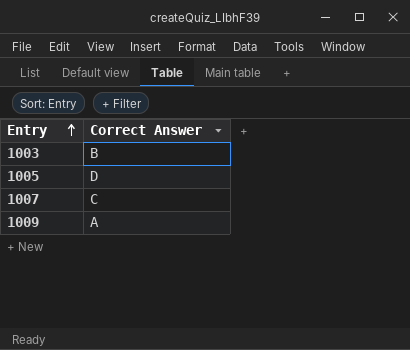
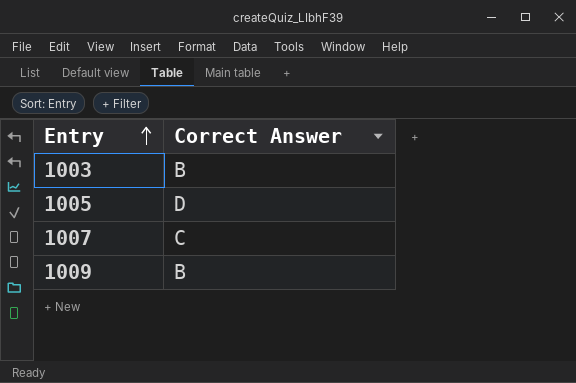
1009 | Correct Answer: A -> B

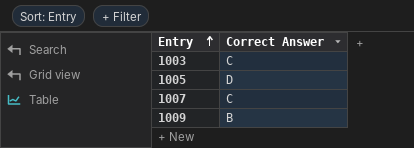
1003 | Correct Answer: B -> C

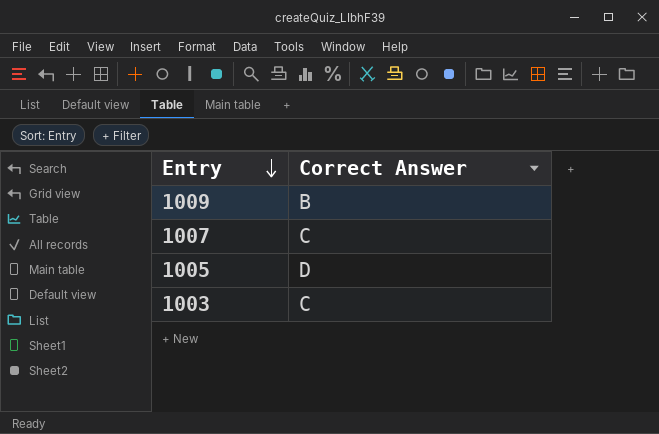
row order: Entry ascending -> Entry descending

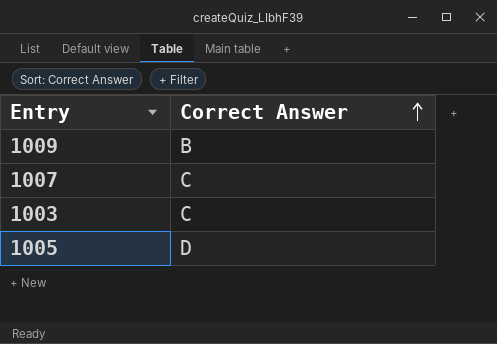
row order: Entry descending -> Correct Answer ascending

